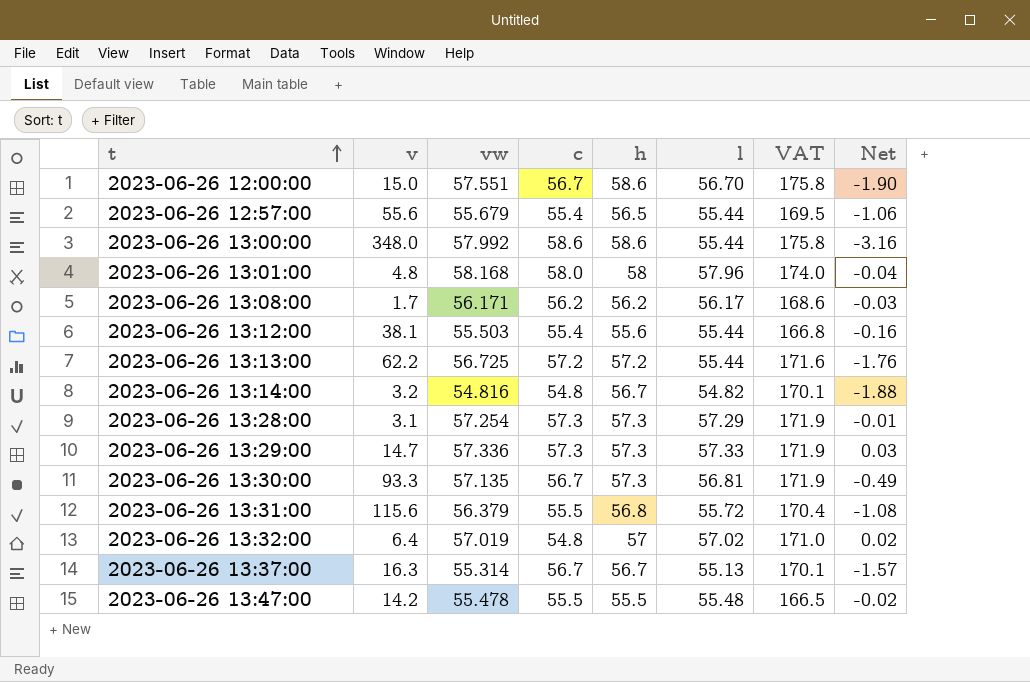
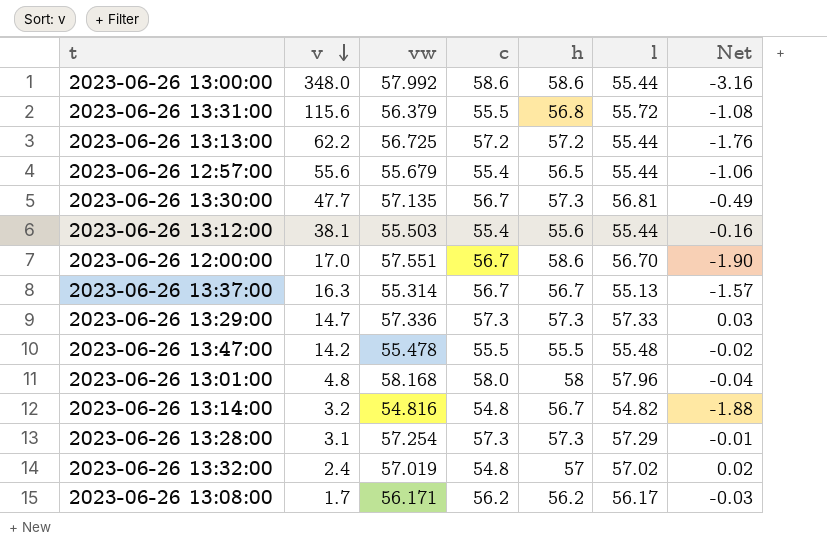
row order: t ascending -> v descending
column VAT | formula: [h] * 3 -> none
2023-06-26 13:30:00 | v: 93.3 -> 47.7
2023-06-26 12:00:00 | v: 15.0 -> 17.0
2023-06-26 13:32:00 | v: 6.4 -> 2.4

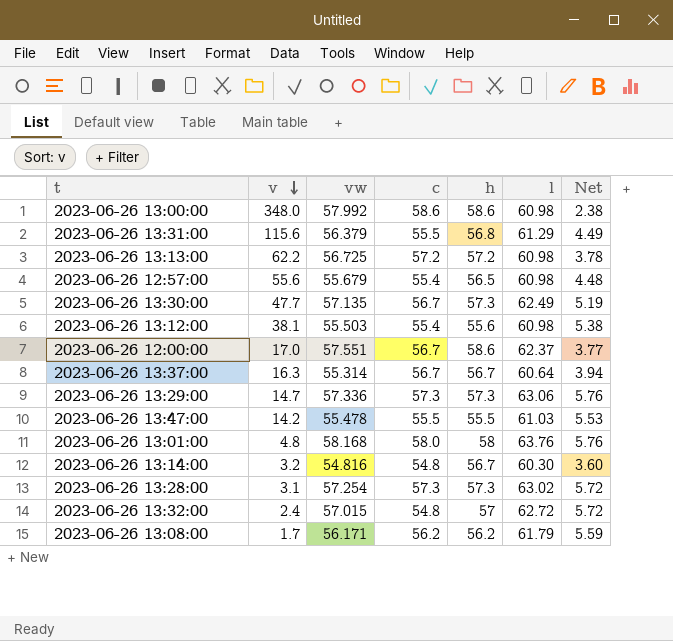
2023-06-26 13:00:00 | l: 55.44 -> 60.98
2023-06-26 13:00:00 | Net: -3.16 -> 2.38
2023-06-26 13:31:00 | l: 55.72 -> 61.29
2023-06-26 13:31:00 | Net: -1.08 -> 4.49
2023-06-26 13:13:00 | l: 55.44 -> 60.98
2023-06-26 13:13:00 | Net: -1.76 -> 3.78
2023-06-26 12:57:00 | l: 55.44 -> 60.98
2023-06-26 12:57:00 | Net: -1.06 -> 4.48
2023-06-26 13:30:00 | l: 56.81 -> 62.49
2023-06-26 13:30:00 | Net: -0.49 -> 5.19
2023-06-26 13:12:00 | l: 55.44 -> 60.98
2023-06-26 13:12:00 | Net: -0.16 -> 5.38
2023-06-26 12:00:00 | l: 56.70 -> 62.37
2023-06-26 12:00:00 | Net: -1.90 -> 3.77
2023-06-26 13:37:00 | l: 55.13 -> 60.64
2023-06-26 13:37:00 | Net: -1.57 -> 3.94
2023-06-26 13:29:00 | l: 57.33 -> 63.06
2023-06-26 13:29:00 | Net: 0.03 -> 5.76
2023-06-26 13:47:00 | l: 55.48 -> 61.03
2023-06-26 13:47:00 | Net: -0.02 -> 5.53
2023-06-26 13:01:00 | l: 57.96 -> 63.76
2023-06-26 13:01:00 | Net: -0.04 -> 5.76
2023-06-26 13:14:00 | l: 54.82 -> 60.30
2023-06-26 13:14:00 | Net: -1.88 -> 3.60
2023-06-26 13:28:00 | l: 57.29 -> 63.02
2023-06-26 13:28:00 | Net: -0.01 -> 5.72
2023-06-26 13:32:00 | vw: 57.019 -> 57.015
2023-06-26 13:32:00 | l: 57.02 -> 62.72
2023-06-26 13:32:00 | Net: 0.02 -> 5.72
2023-06-26 13:08:00 | l: 56.17 -> 61.79
2023-06-26 13:08:00 | Net: -0.03 -> 5.59

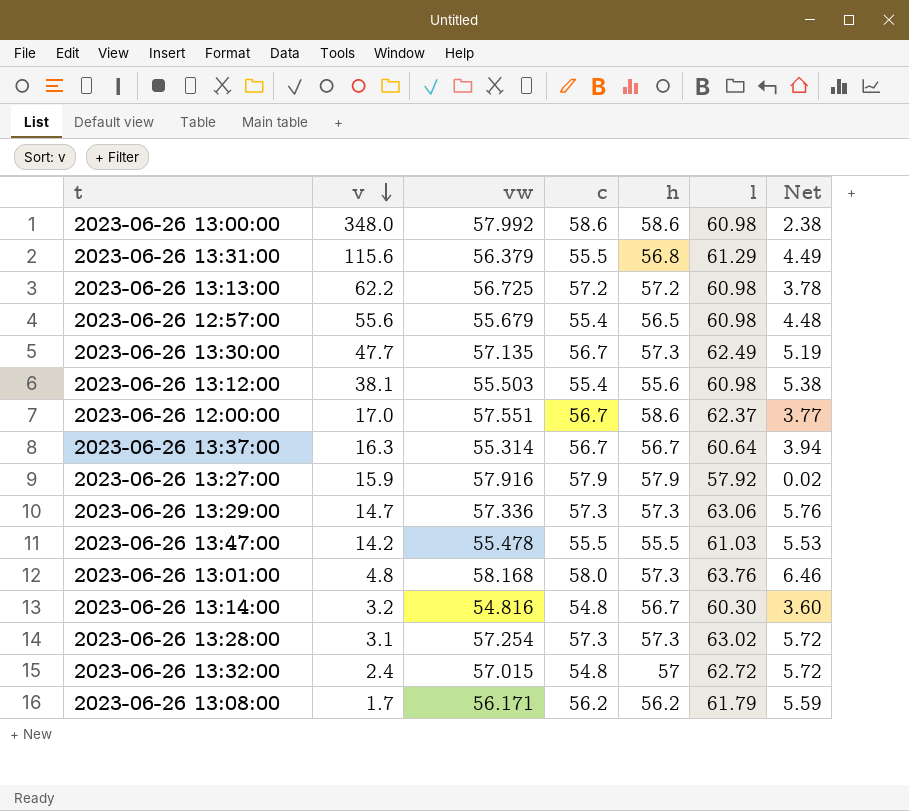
row 2023-06-26 13:27:00: none -> 15.9 | 57.916 | 57.9 | 57.9 | 57.92 | 0.02
2023-06-26 13:01:00 | h: 58 -> 57.3
2023-06-26 13:01:00 | Net: 5.76 -> 6.46

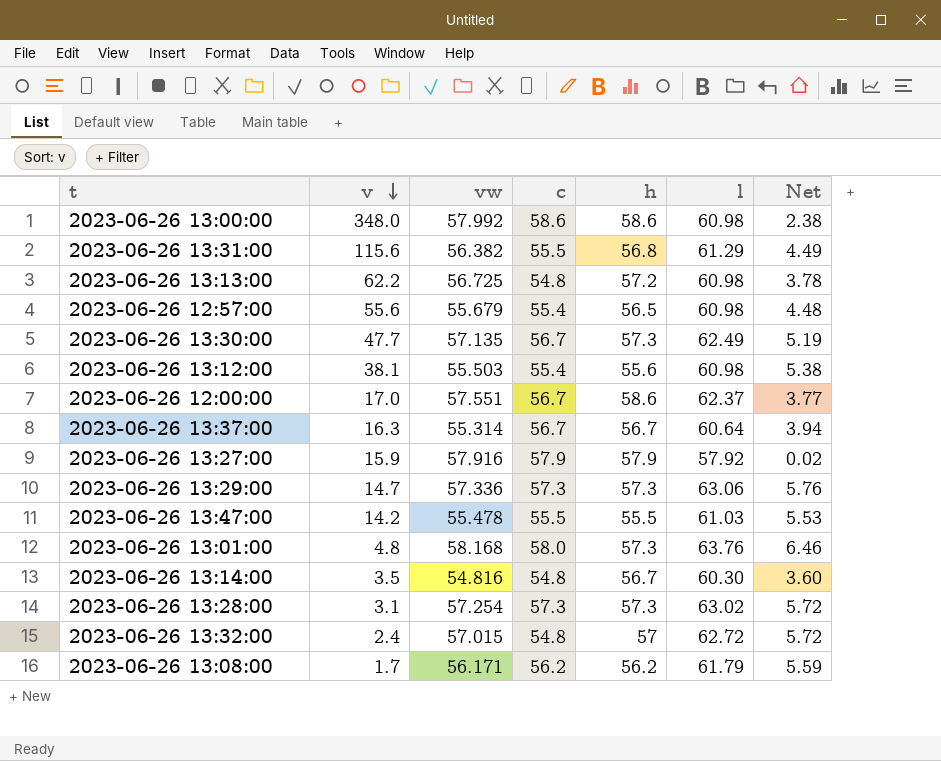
2023-06-26 13:31:00 | vw: 56.379 -> 56.382
2023-06-26 13:13:00 | c: 57.2 -> 54.8
2023-06-26 13:14:00 | v: 3.2 -> 3.5

